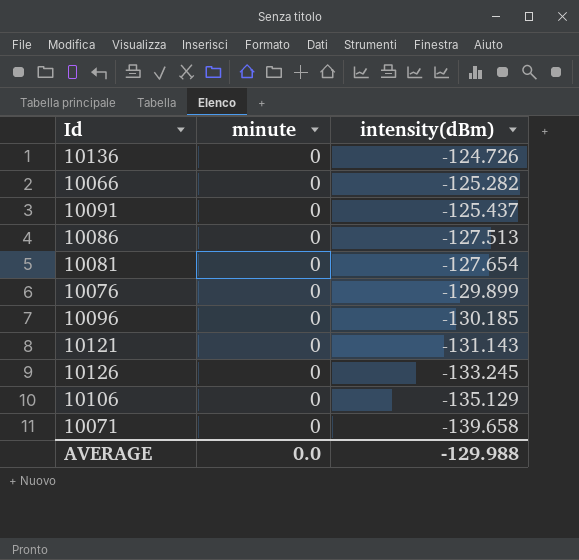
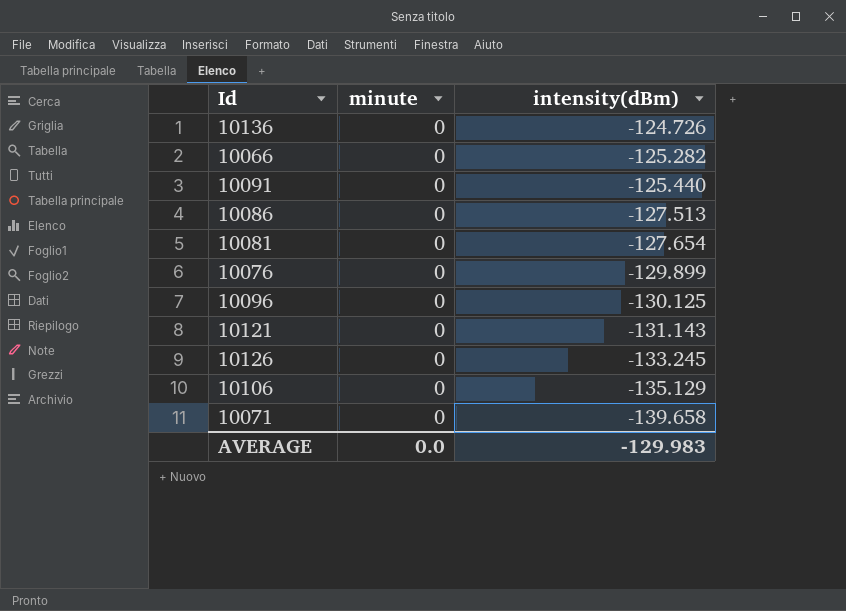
10091 | intensity(dBm): -125.437 -> -125.440
10096 | intensity(dBm): -130.185 -> -130.125
AVERAGE | intensity(dBm): -129.988 -> -129.983

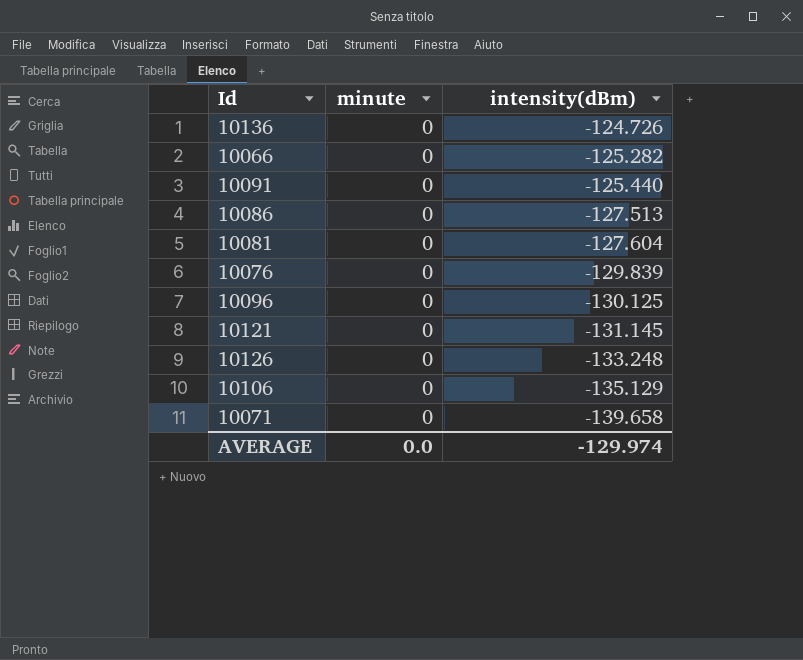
10081 | intensity(dBm): -127.654 -> -127.604
10076 | intensity(dBm): -129.899 -> -129.839
10121 | intensity(dBm): -131.143 -> -131.145
10126 | intensity(dBm): -133.245 -> -133.248
AVERAGE | intensity(dBm): -129.983 -> -129.974

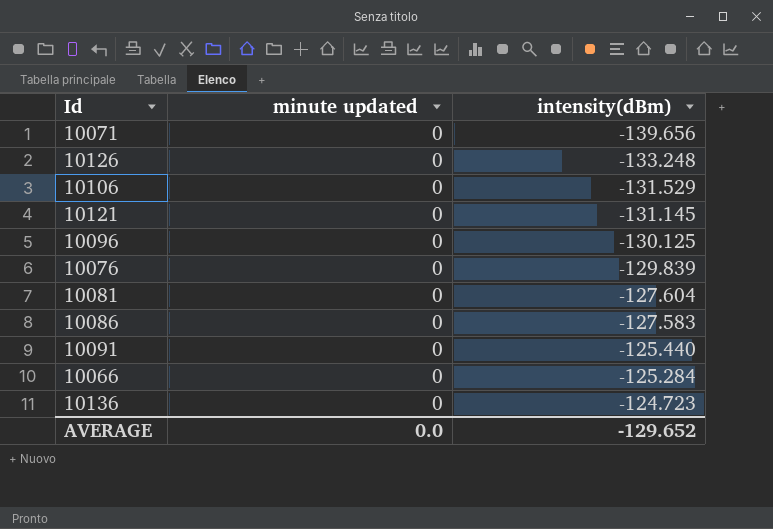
row order: intensity(dBm) descending -> intensity(dBm) ascending
column name: minute -> minute updated
10071 | intensity(dBm): -139.658 -> -139.656
10106 | intensity(dBm): -135.129 -> -131.529
10086 | intensity(dBm): -127.513 -> -127.583
10066 | intensity(dBm): -125.282 -> -125.284
10136 | intensity(dBm): -124.726 -> -124.723
AVERAGE | intensity(dBm): -129.974 -> -129.652

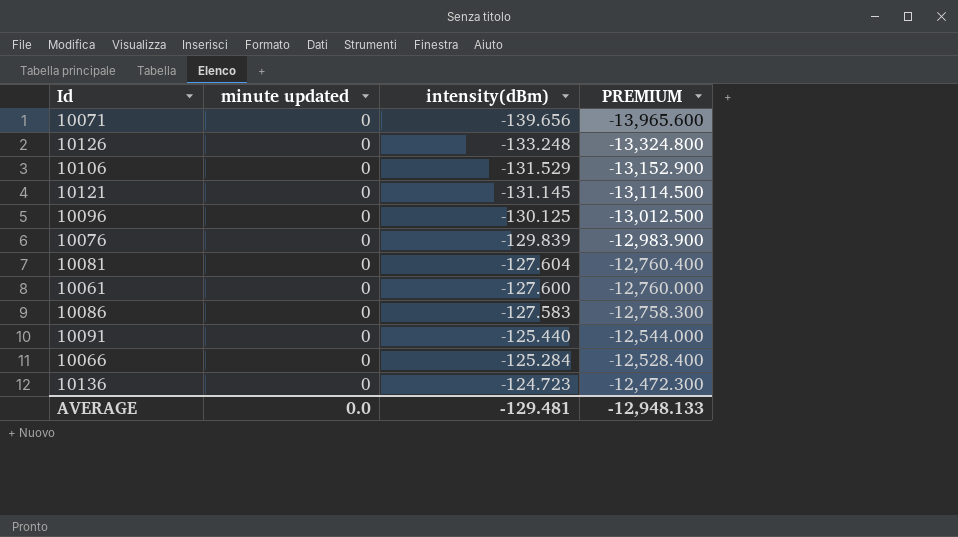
column PREMIUM | formula: none -> [intensity(dBm)] * 100
row 10061: none -> 0 | -127.600 | -12,760.000
AVERAGE | intensity(dBm): -129.652 -> -129.481

